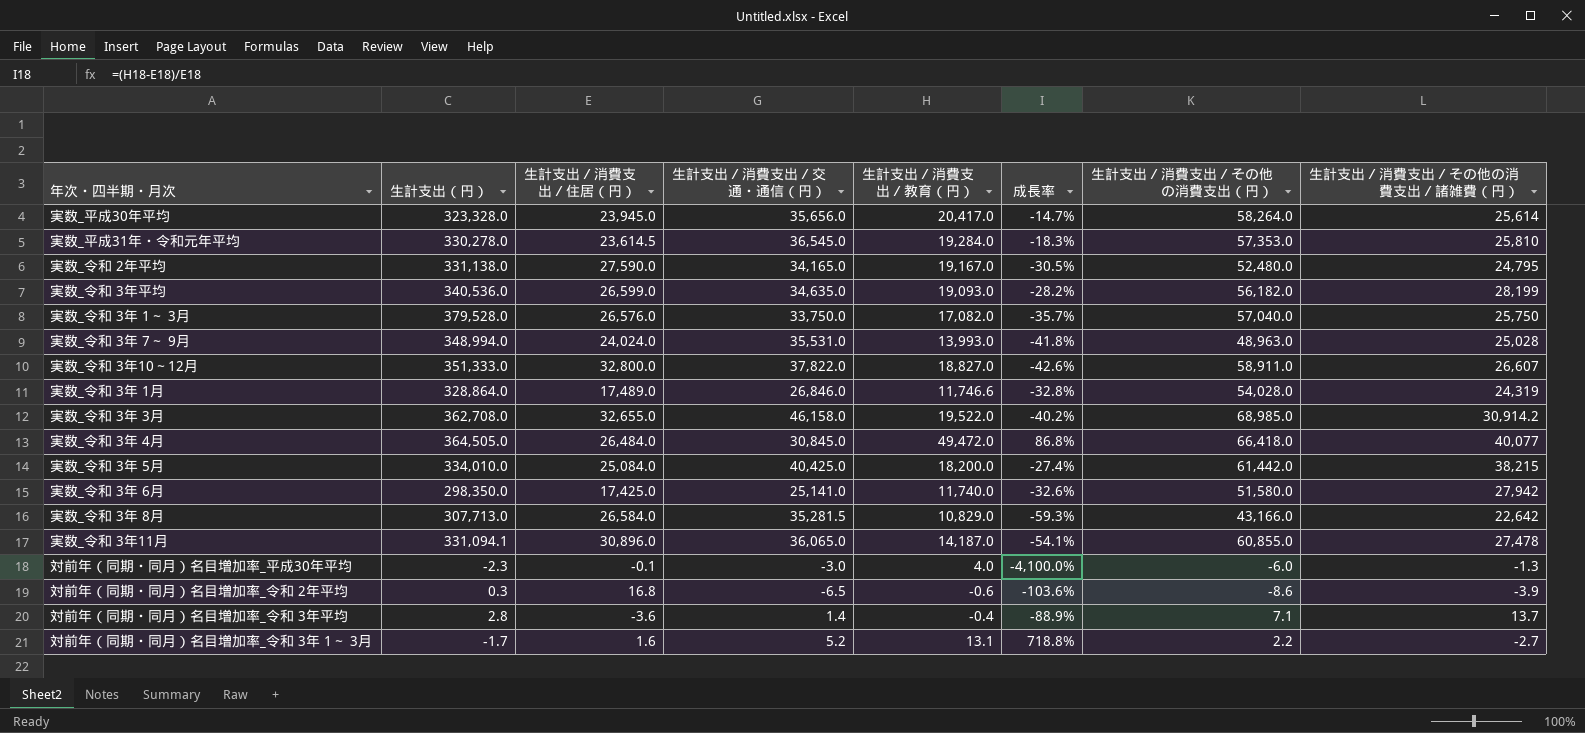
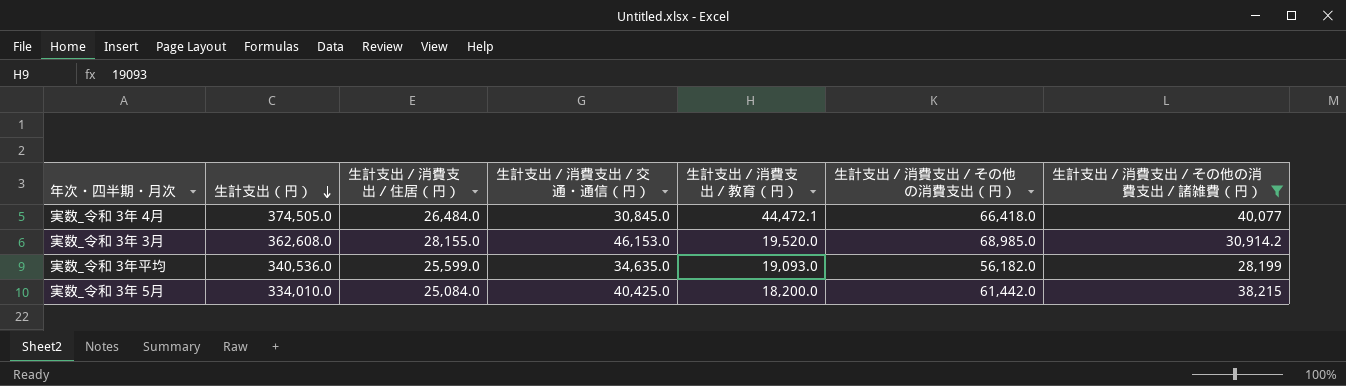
filter: none -> 生計支出／消費支出／その他の消費支出／諸雑費（円） >= 28,199
row order: none -> 生計支出（円） descending
column 成長率 | formula: ([生計支出／消費支出／教育（円）] - [生計支出／消費支出／住居（円）]) / [生計支出／消費支出／住居（円）] -> none
実数_令和 3年 4月 | 生計支出（円）: 364,505.0 -> 374,505.0
実数_令和 3年 4月 | 生計支出／消費支出／教育（円）: 49,472.0 -> 44,472.1
実数_令和 3年 3月 | 生計支出（円）: 362,708.0 -> 362,608.0
実数_令和 3年 3月 | 生計支出／消費支出／住居（円）: 32,655.0 -> 28,155.0
実数_令和 3年 3月 | 生計支出／消費支出／交通・通信（円）: 46,158.0 -> 46,153.0
実数_令和 3年 3月 | 生計支出／消費支出／教育（円）: 19,522.0 -> 19,520.0
実数_令和 3年平均 | 生計支出／消費支出／住居（円）: 26,599.0 -> 25,599.0

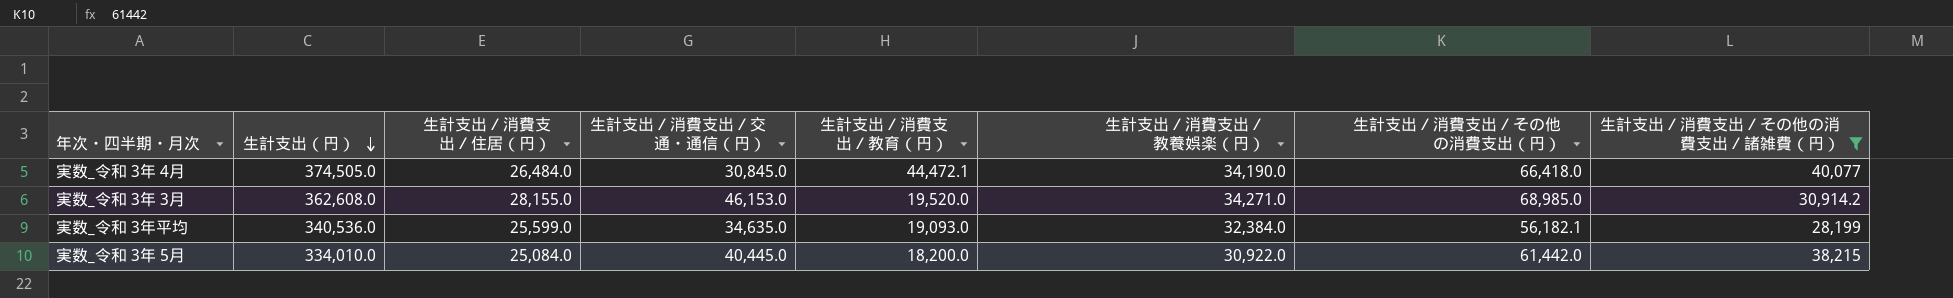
column 生計支出／消費支出／教養娯楽（円） | position: none -> 6
実数_令和 3年平均 | 生計支出／消費支出／その他の消費支出（円）: 56,182.0 -> 56,182.1
実数_令和 3年 5月 | 生計支出／消費支出／交通・通信（円）: 40,425.0 -> 40,445.0

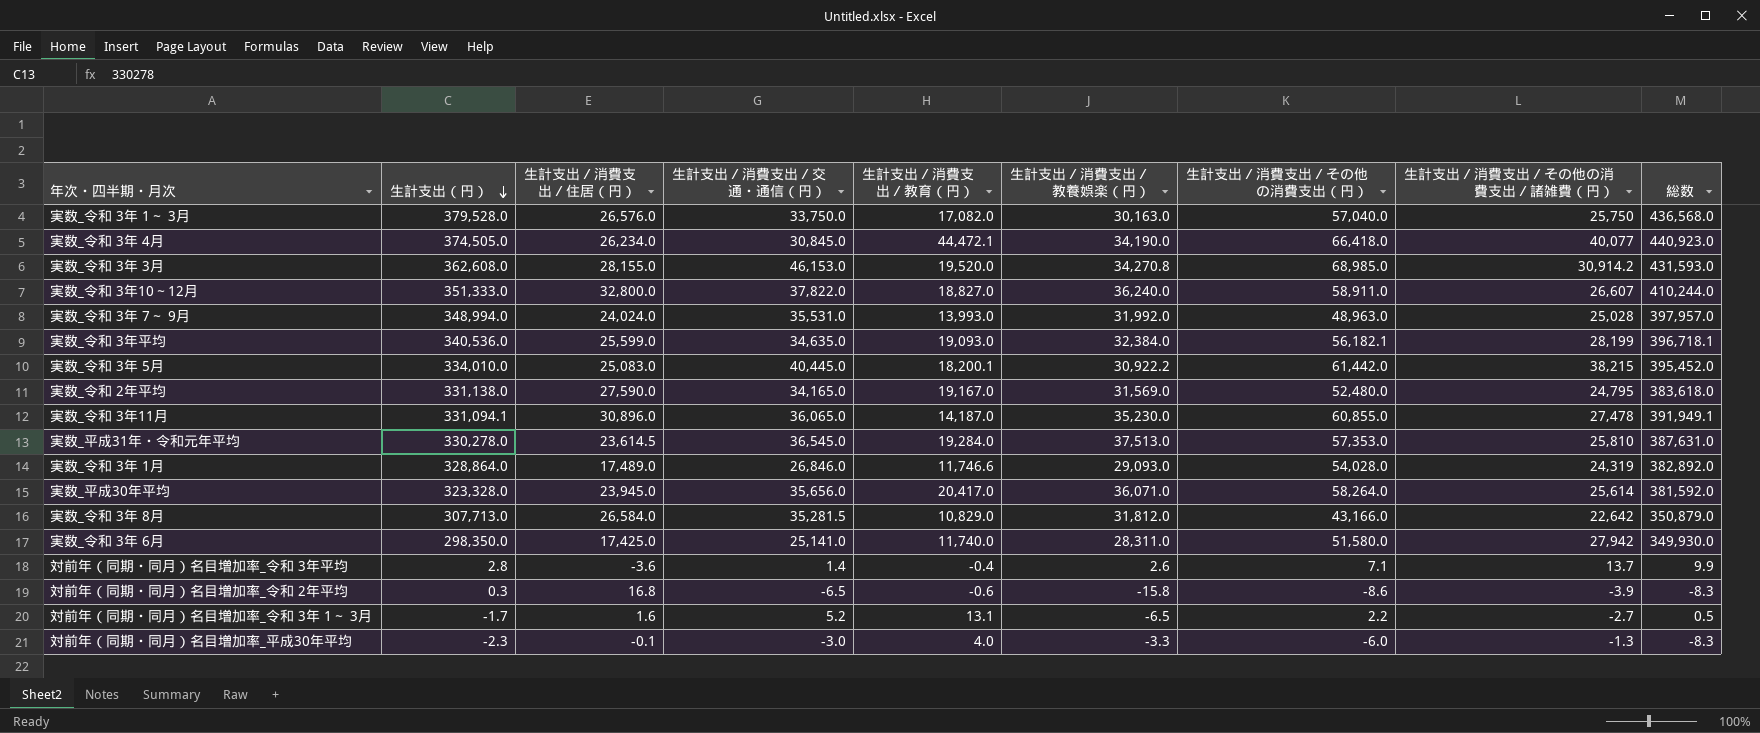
filter: 生計支出／消費支出／その他の消費支出／諸雑費（円） >= 28,199 -> none
column 総数 | formula: none -> [生計支出（円）] + [生計支出／消費支出／その他の消費支出（円）]
実数_令和 3年 4月 | 生計支出／消費支出／住居（円）: 26,484.0 -> 26,234.0
実数_令和 3年 3月 | 生計支出／消費支出／教養娯楽（円）: 34,271.0 -> 34,270.8
実数_令和 3年 5月 | 生計支出／消費支出／住居（円）: 25,084.0 -> 25,083.0
実数_令和 3年 5月 | 生計支出／消費支出／教育（円）: 18,200.0 -> 18,200.1
実数_令和 3年 5月 | 生計支出／消費支出／教養娯楽（円）: 30,922.0 -> 30,922.2

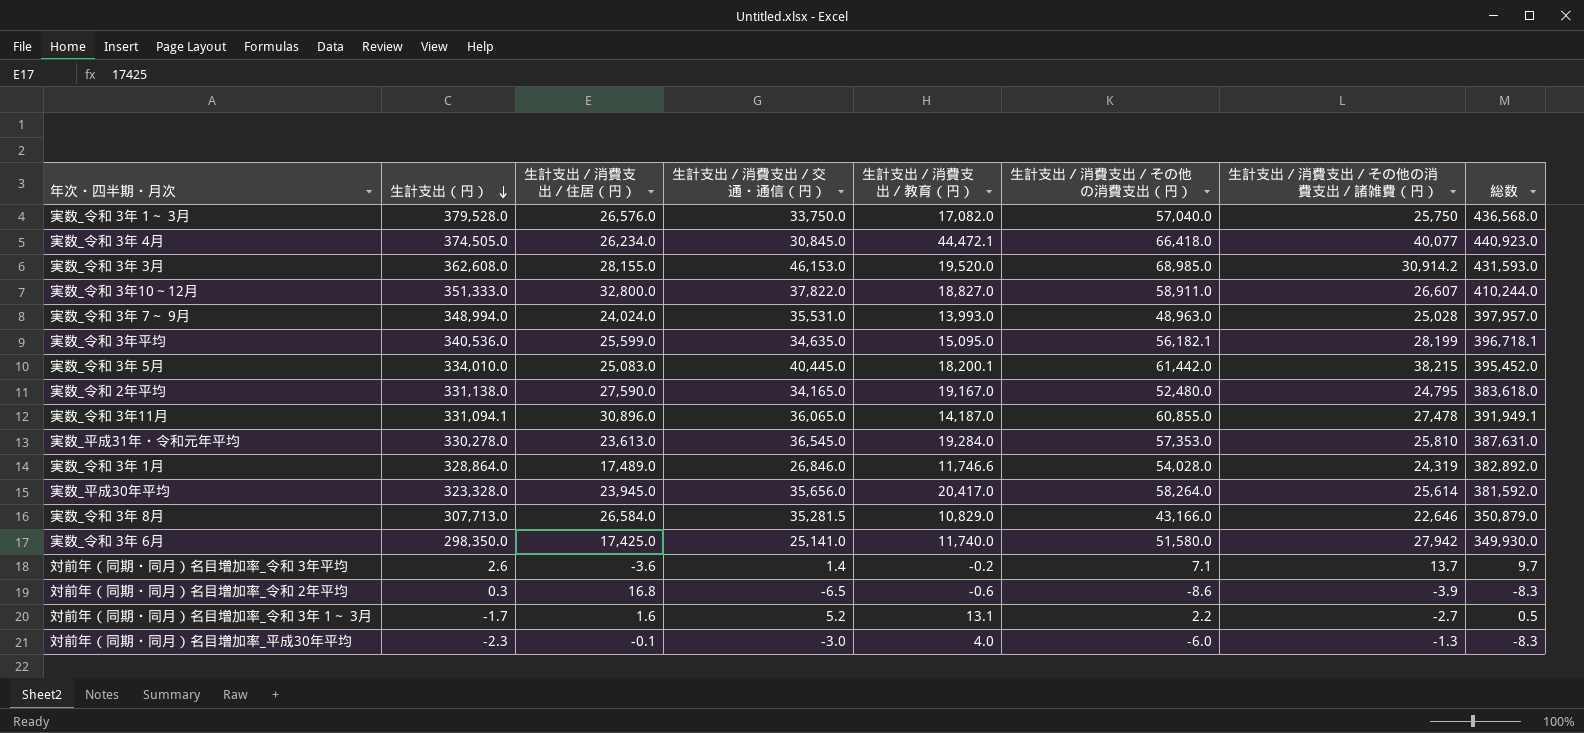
column 生計支出／消費支出／教養娯楽（円） | position: 6 -> none
実数_令和 3年平均 | 生計支出／消費支出／教育（円）: 19,093.0 -> 15,095.0
実数_平成31年・令和元年平均 | 生計支出／消費支出／住居（円）: 23,614.5 -> 23,613.0
実数_令和 3年 8月 | 生計支出／消費支出／その他の消費支出／諸雑費（円）: 22,642 -> 22,646
対前年（同期・同月）名目増加率_令和 3年平均 | 生計支出（円）: 2.8 -> 2.6
対前年（同期・同月）名目増加率_令和 3年平均 | 生計支出／消費支出／教育（円）: -0.4 -> -0.2
対前年（同期・同月）名目増加率_令和 3年平均 | 総数: 9.9 -> 9.7

